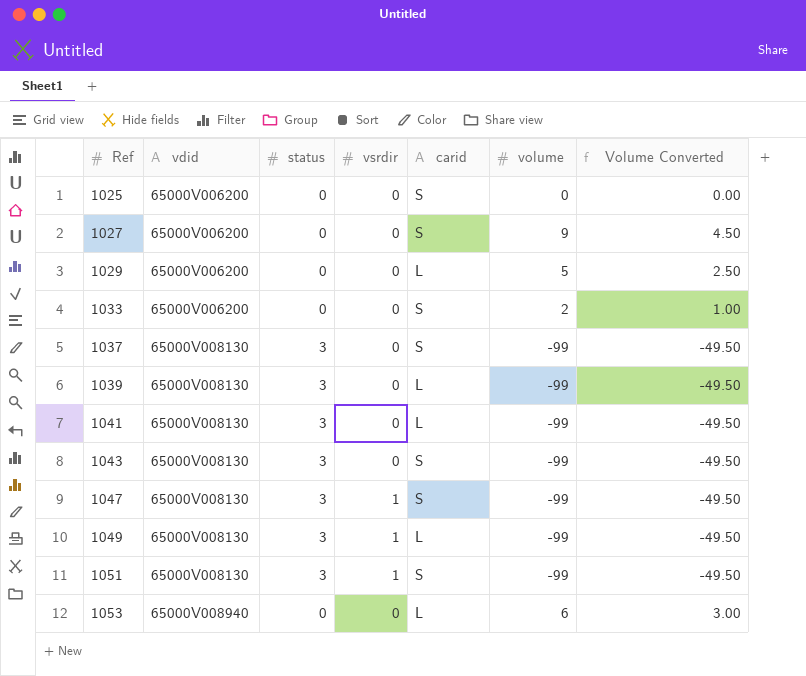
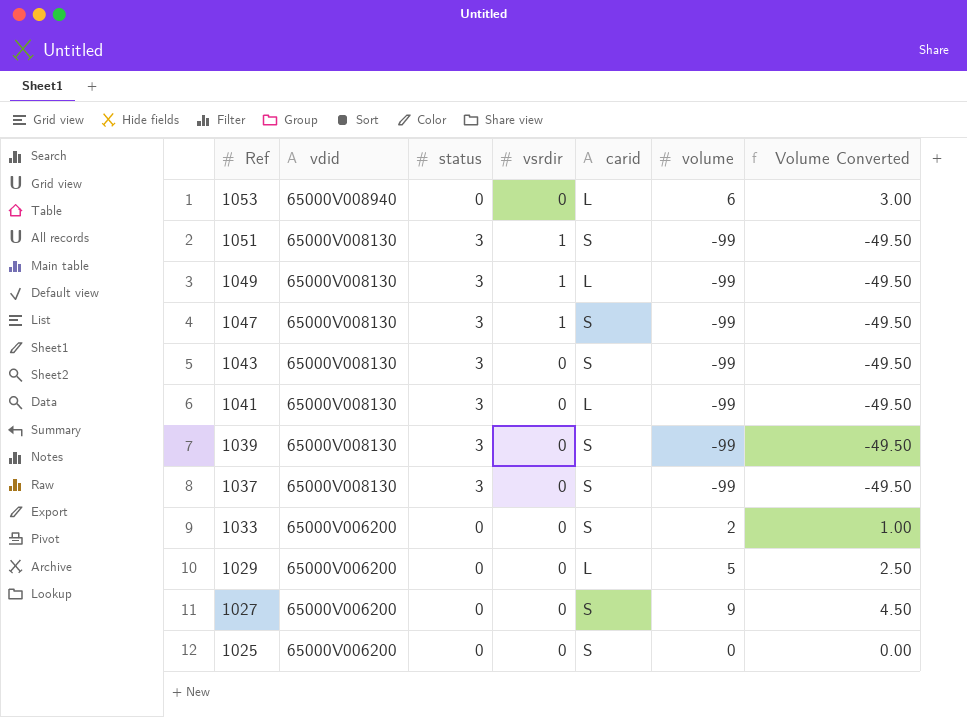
row order: Ref ascending -> Ref descending
1039 | carid: L -> S

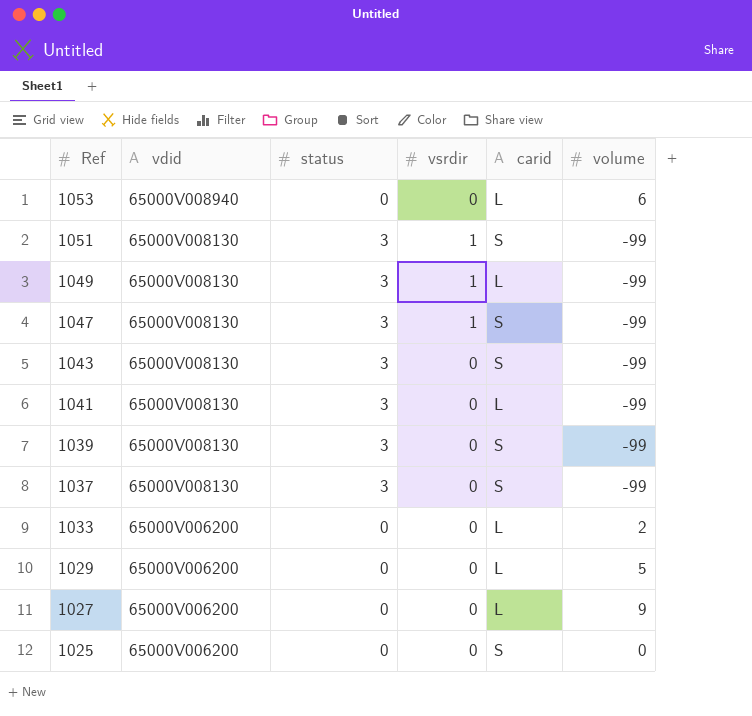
column Volume Converted | formula: [volume] * 0.5 -> none
1033 | carid: S -> L
1027 | carid: S -> L

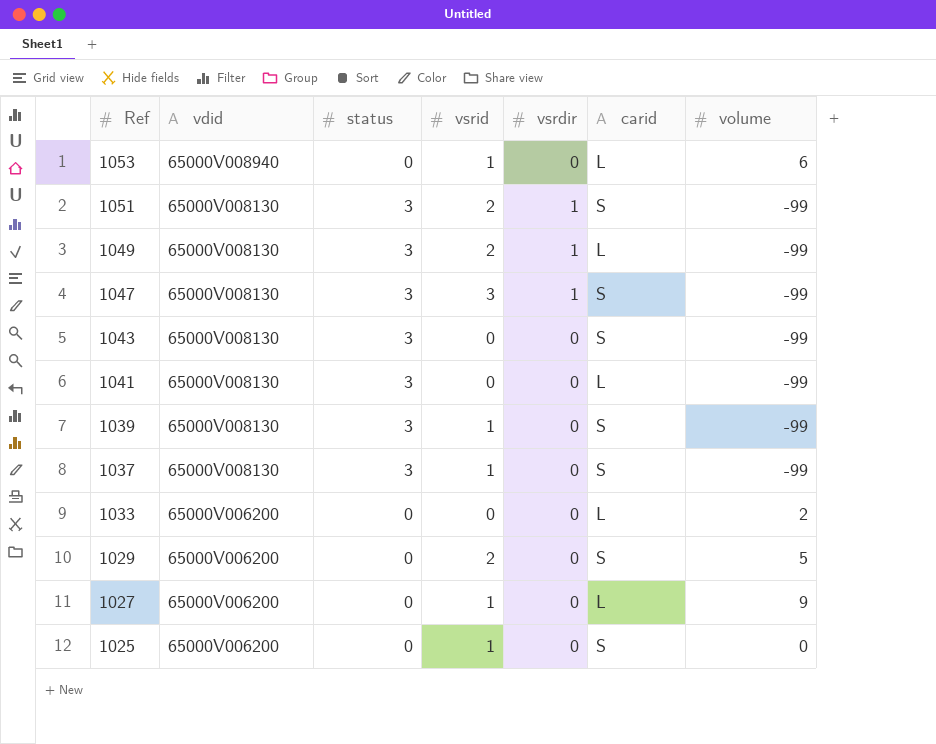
column vsrid | position: none -> 4
1029 | carid: L -> S

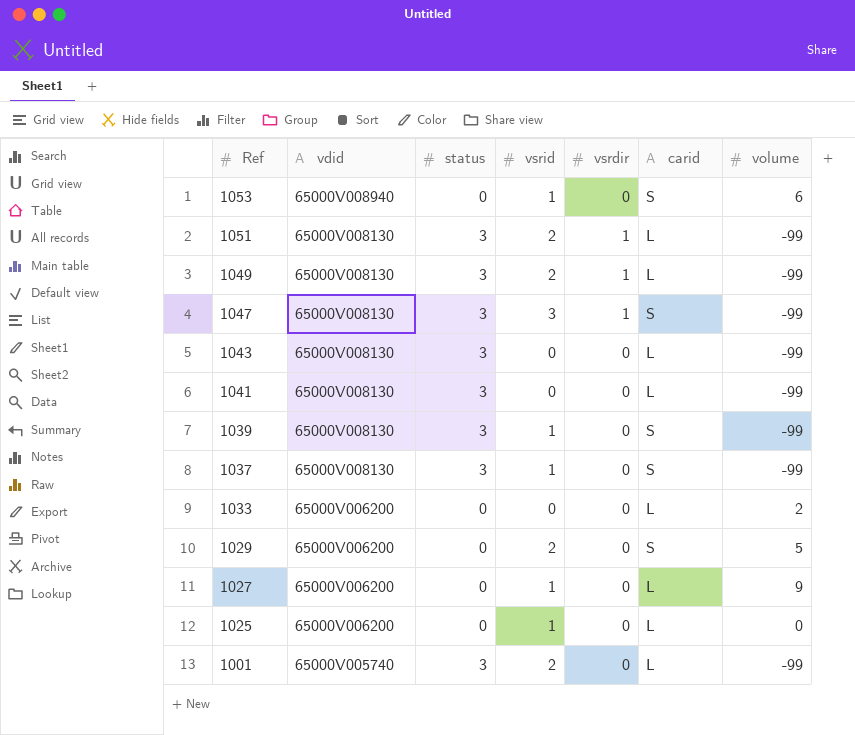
1053 | carid: L -> S
1051 | carid: S -> L
1043 | carid: S -> L
1025 | carid: S -> L
row 1001: none -> 65000V005740 | 3 | 2 | 0 | L | -99

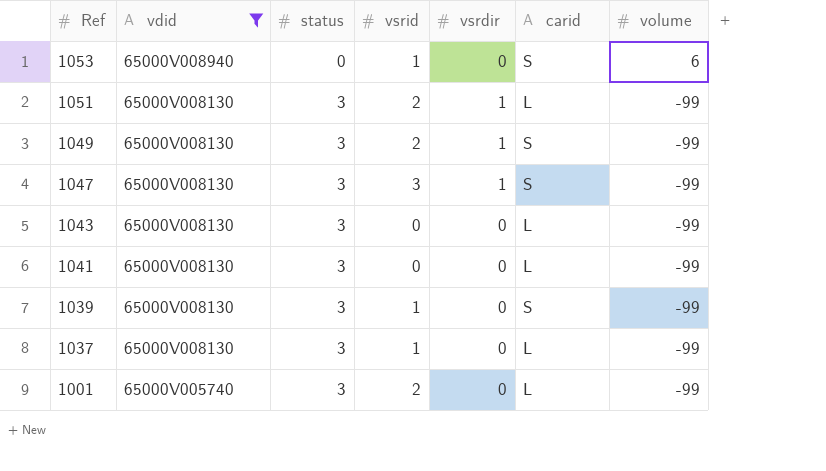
filter: none -> vdid != 65000V006200
1049 | carid: L -> S
1037 | carid: S -> L

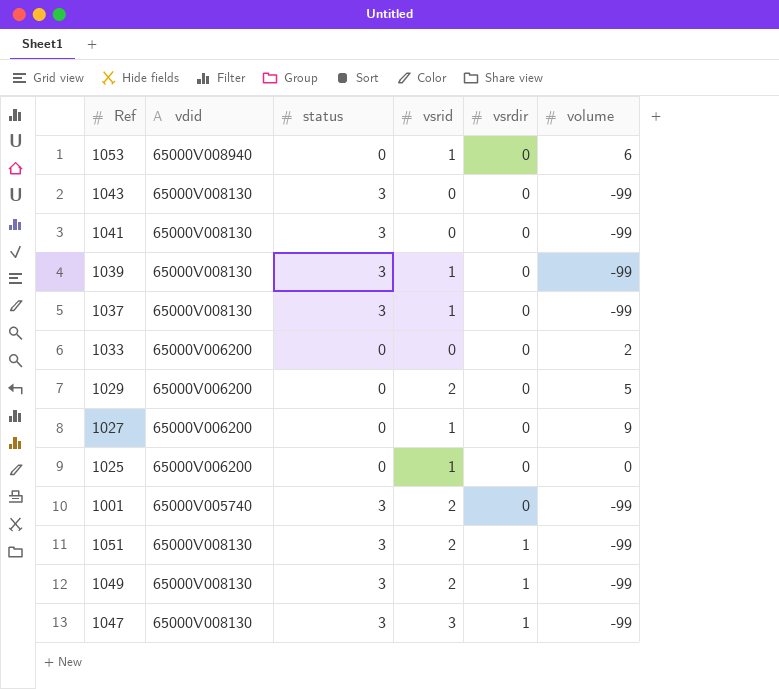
filter: vdid != 65000V006200 -> none
row order: Ref descending -> vsrdir ascending
column carid | position: 6 -> none

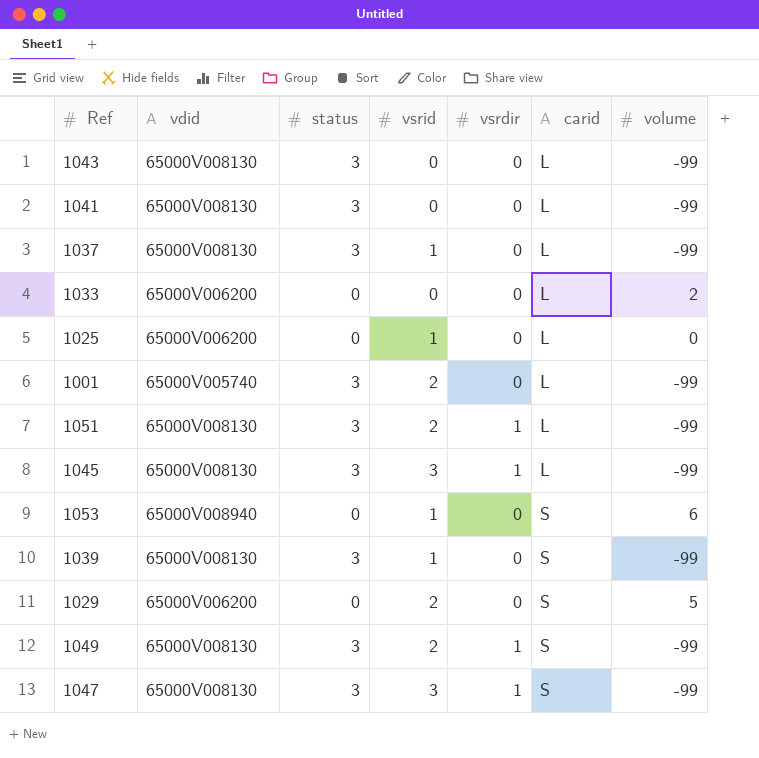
row order: vsrdir ascending -> carid ascending
column carid | position: none -> 6
row 1027: 65000V006200 | 0 | 1 | 0 | 9 -> none
row 1045: none -> 65000V008130 | 3 | 3 | 1 | L | -99

